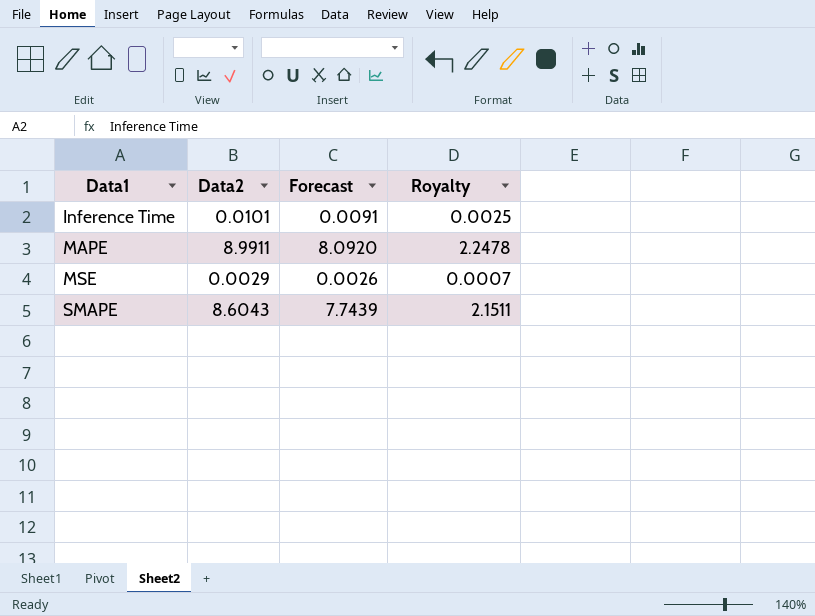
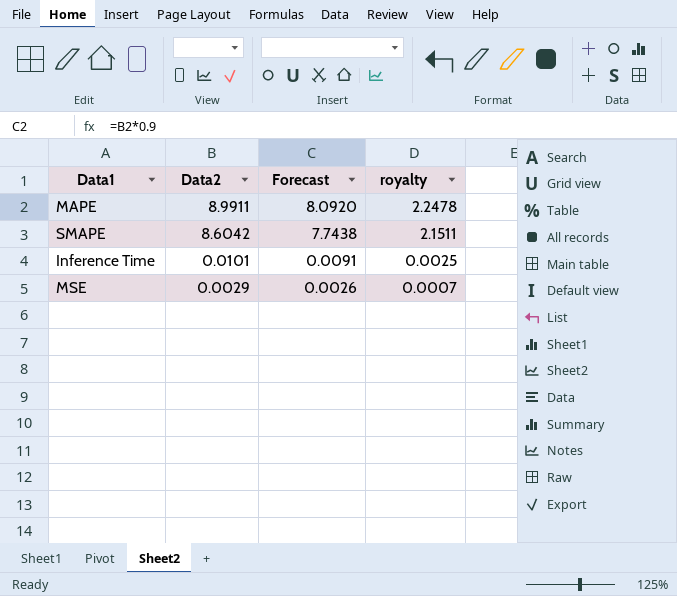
row order: Data1 ascending -> Data2 descending
column name: Royalty -> royalty
SMAPE | Data2: 8.6043 -> 8.6042
SMAPE | Forecast: 7.7439 -> 7.7438

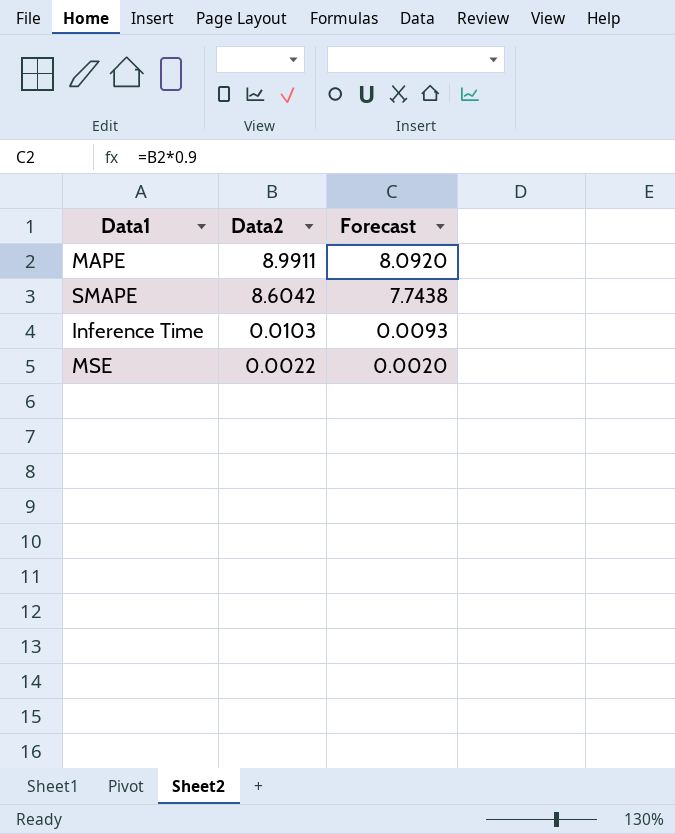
column royalty | formula: [Data2] * 0.25 -> none
Inference Time | Data2: 0.0101 -> 0.0103
Inference Time | Forecast: 0.0091 -> 0.0093
MSE | Data2: 0.0029 -> 0.0022
MSE | Forecast: 0.0026 -> 0.0020

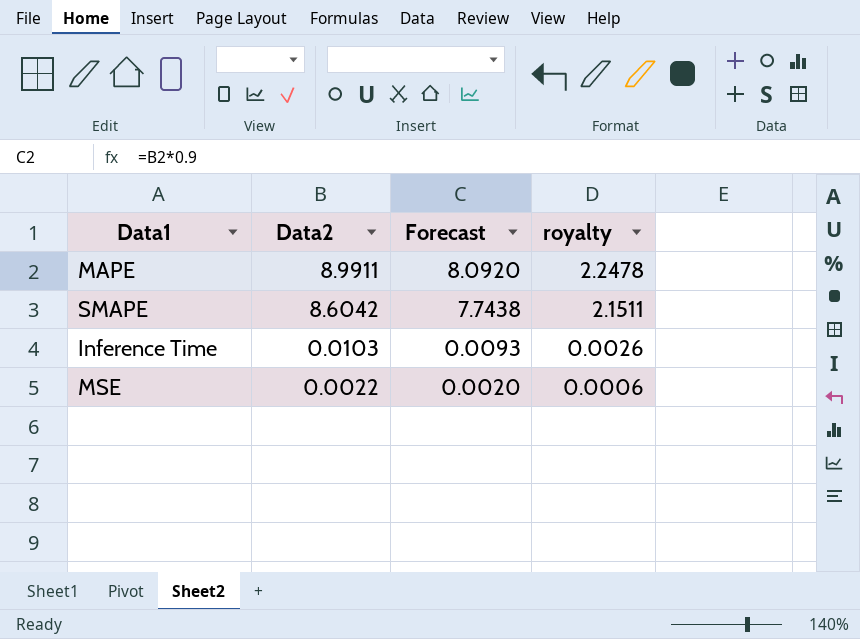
column royalty | formula: none -> [Data2] * 0.25

